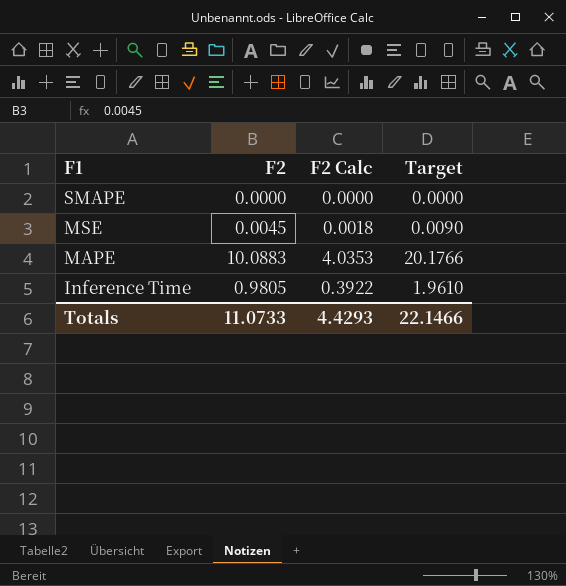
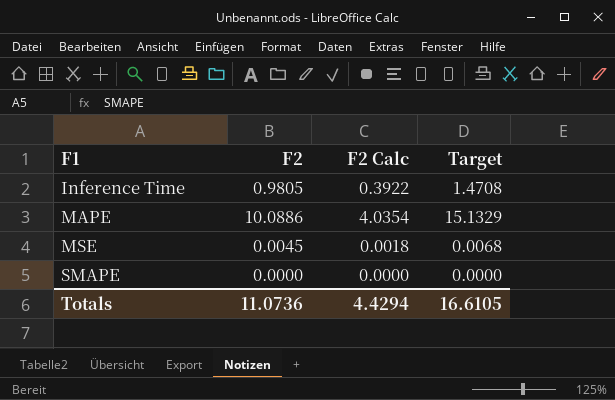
row order: F1 descending -> F1 ascending
column Target | formula: [F2] * 2 -> [F2] * 1.5
MAPE | F2: 10.0883 -> 10.0886
MAPE | F2 Calc: 4.0353 -> 4.0354
Totals | F2: 11.0733 -> 11.0736
Totals | F2 Calc: 4.4293 -> 4.4294
Totals | Target: 22.1466 -> 16.6105

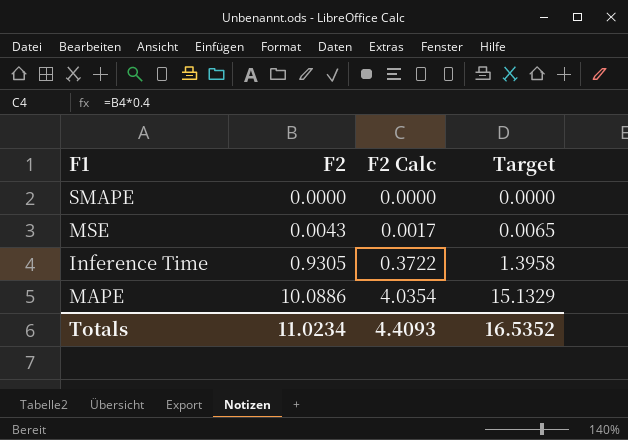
row order: F1 ascending -> F2 ascending
MSE | F2: 0.0045 -> 0.0043
MSE | F2 Calc: 0.0018 -> 0.0017
MSE | Target: 0.0068 -> 0.0065
Inference Time | F2: 0.9805 -> 0.9305
Inference Time | F2 Calc: 0.3922 -> 0.3722
Inference Time | Target: 1.4708 -> 1.3958
Totals | F2: 11.0736 -> 11.0234
Totals | F2 Calc: 4.4294 -> 4.4093
Totals | Target: 16.6105 -> 16.5352

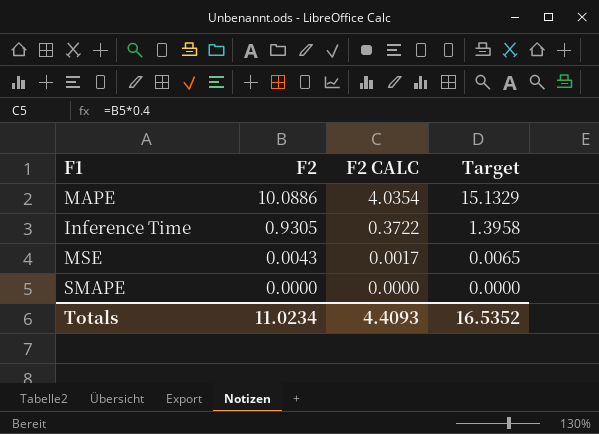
row order: F2 ascending -> F2 descending
column name: F2 Calc -> F2 CALC

